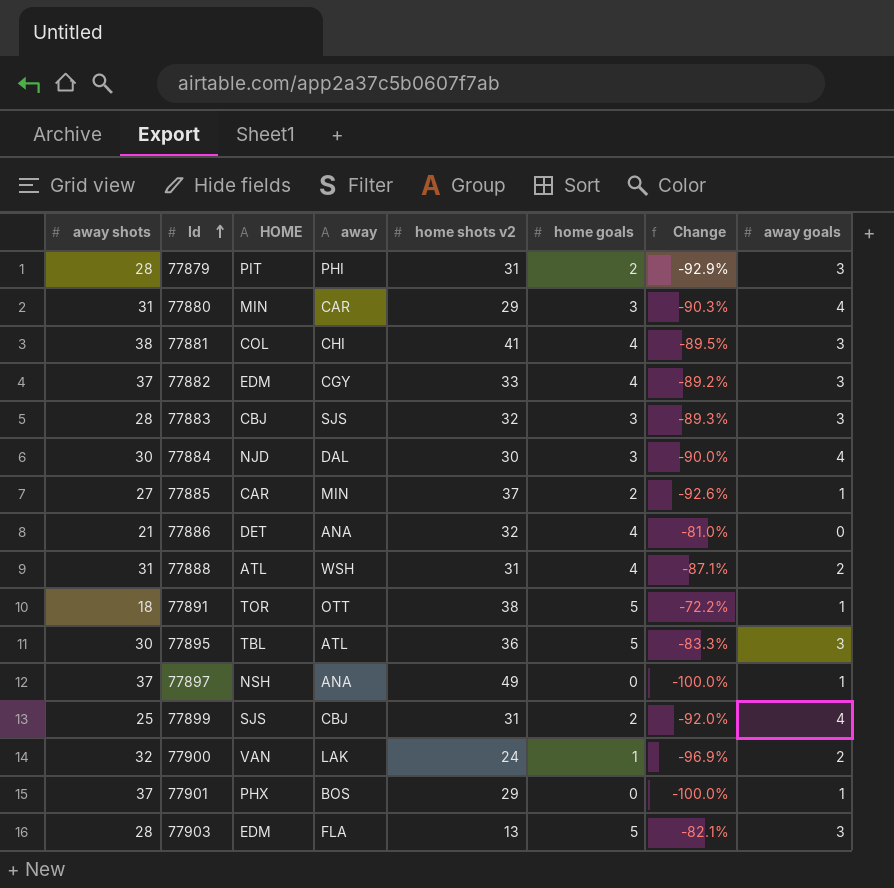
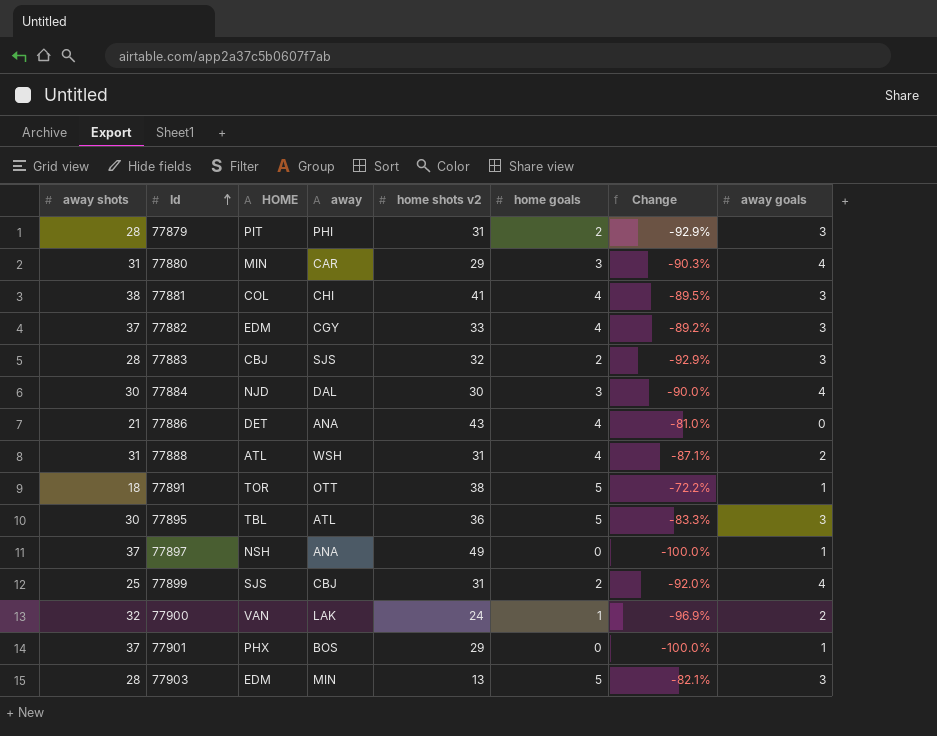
row 77885: 27 | CAR | MIN | 37 | 2 | -92.6% | 1 -> none
77883 | home goals: 3 -> 2
77883 | Change: -89.3% -> -92.9%
77886 | home shots v2: 32 -> 43
77903 | away: FLA -> MIN

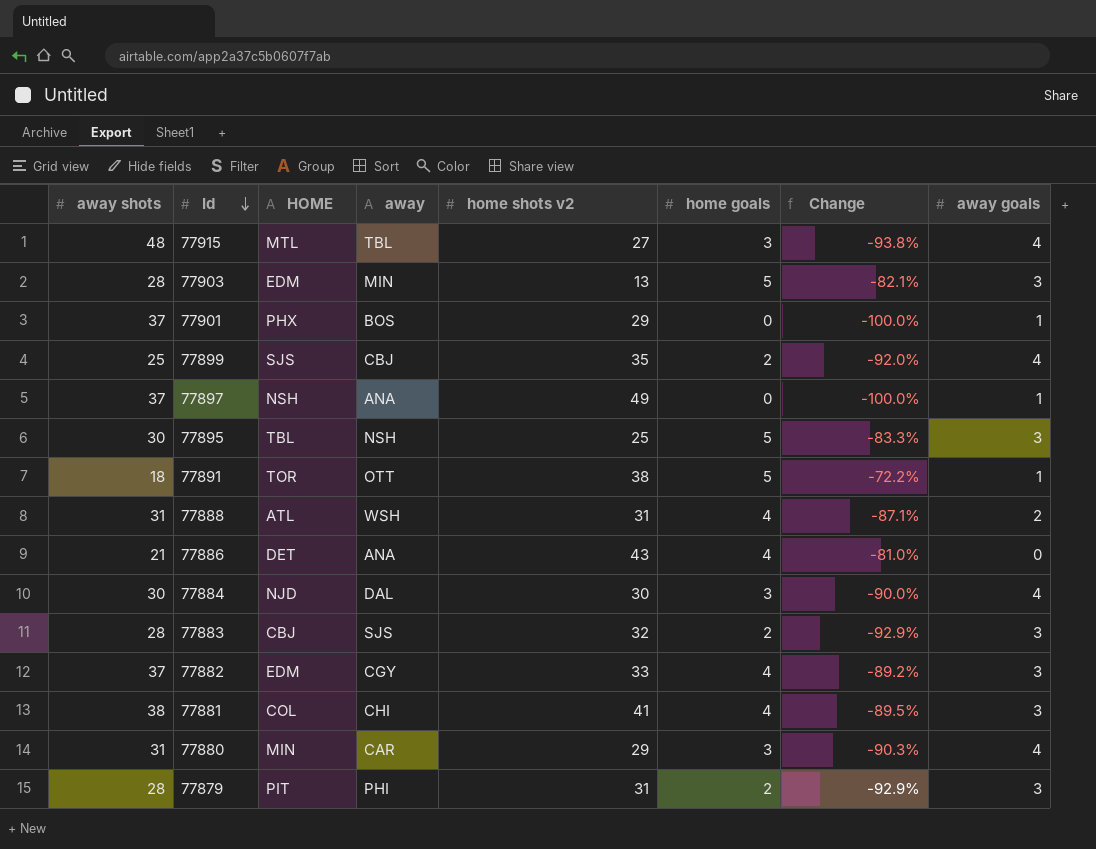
row order: Id ascending -> Id descending
row 77900: 32 | VAN | LAK | 24 | 1 | -96.9% | 2 -> none
row 77915: none -> 48 | MTL | TBL | 27 | 3 | -93.8% | 4
77899 | home shots v2: 31 -> 35
77895 | away: ATL -> NSH
77895 | home shots v2: 36 -> 25

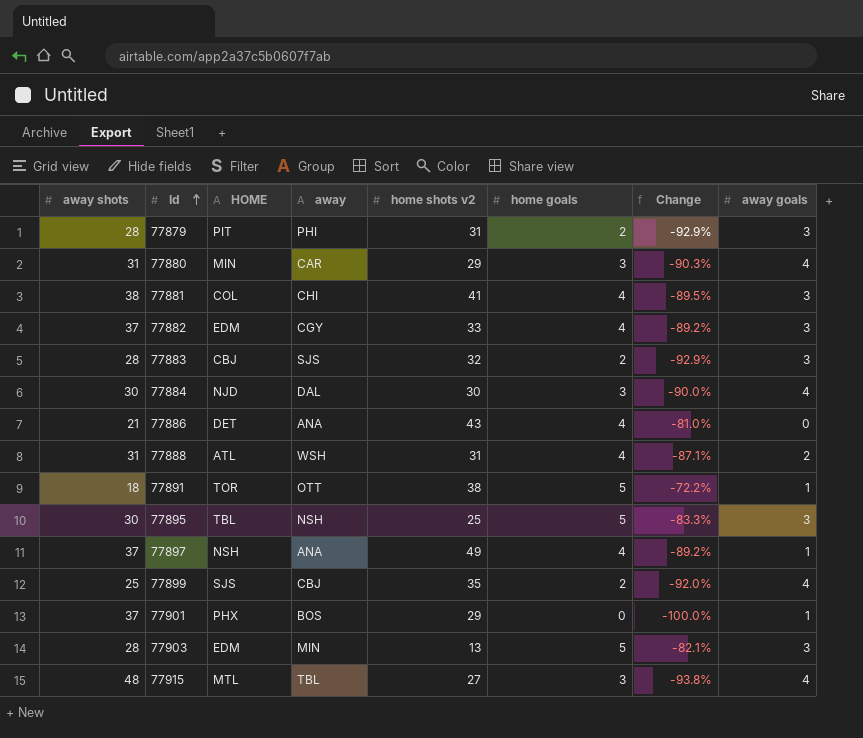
row order: Id descending -> Id ascending
77897 | home goals: 0 -> 4
77897 | Change: -100.0% -> -89.2%

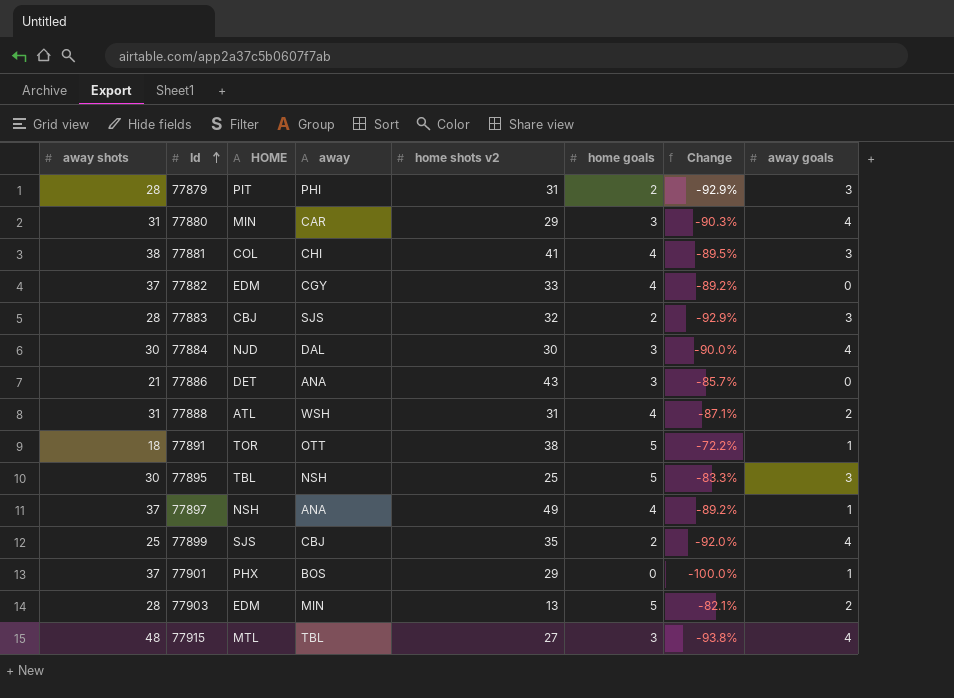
77882 | away goals: 3 -> 0
77886 | home goals: 4 -> 3
77886 | Change: -81.0% -> -85.7%
77903 | away goals: 3 -> 2

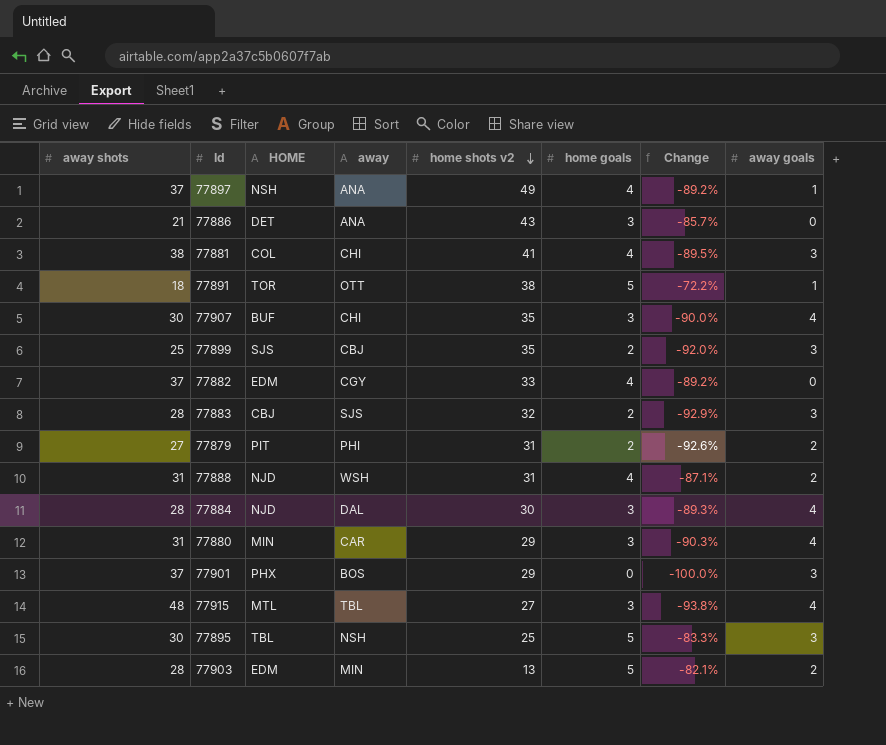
row order: Id ascending -> home shots v2 descending
row 77907: none -> 30 | BUF | CHI | 35 | 3 | -90.0% | 4
77899 | away goals: 4 -> 3
77879 | away shots: 28 -> 27
77879 | Change: -92.9% -> -92.6%
77879 | away goals: 3 -> 2
77888 | HOME: ATL -> NJD
77884 | away shots: 30 -> 28
77884 | Change: -90.0% -> -89.3%
77901 | away goals: 1 -> 3

